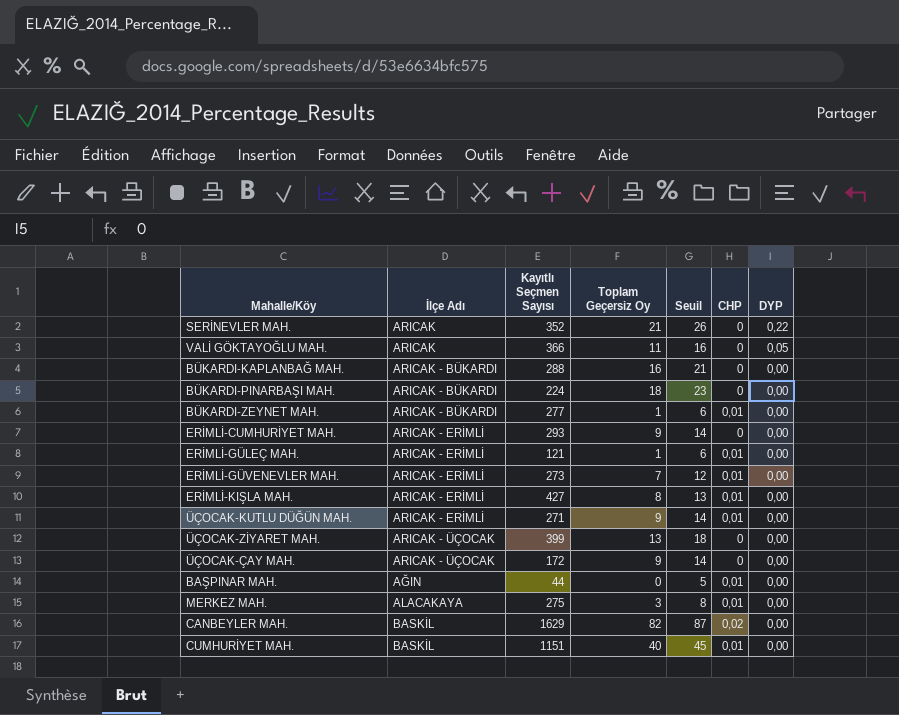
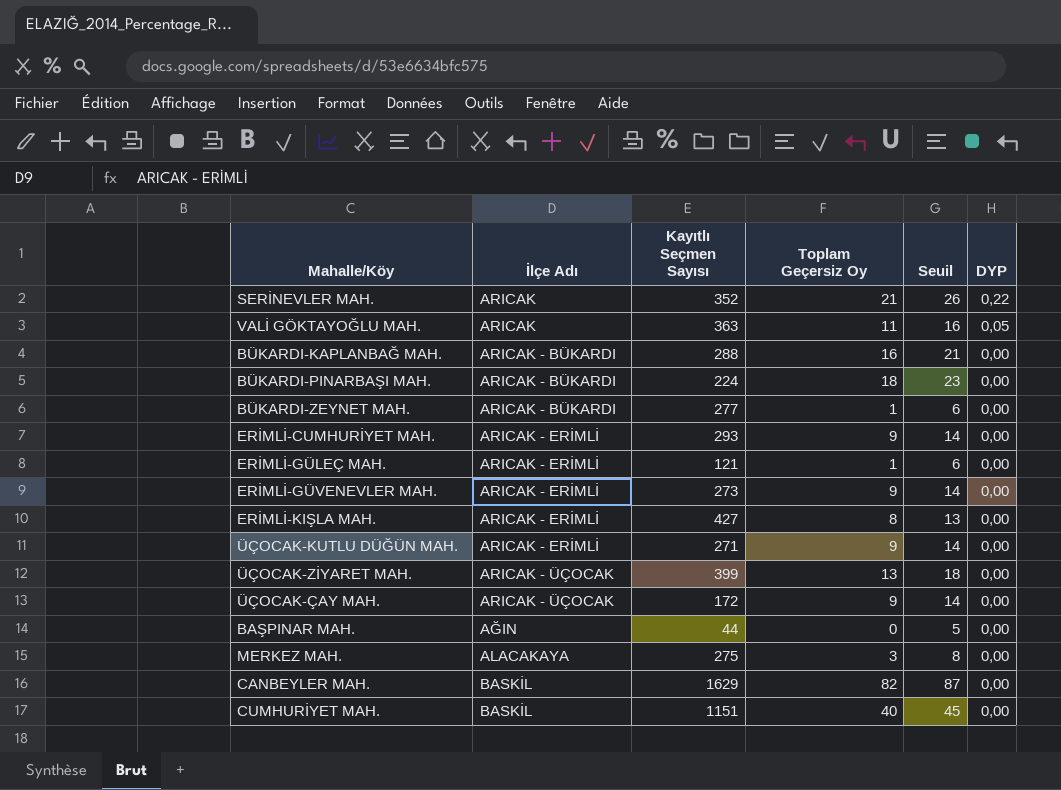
column CHP | position: 6 -> none
VALİ GÖKTAYOĞLU MAH. | Kayıtlı Seçmen Sayısı: 366 -> 363
ERİMLİ-GÜVENEVLER MAH. | Toplam Geçersiz Oy: 7 -> 9
ERİMLİ-GÜVENEVLER MAH. | Seuil: 12 -> 14

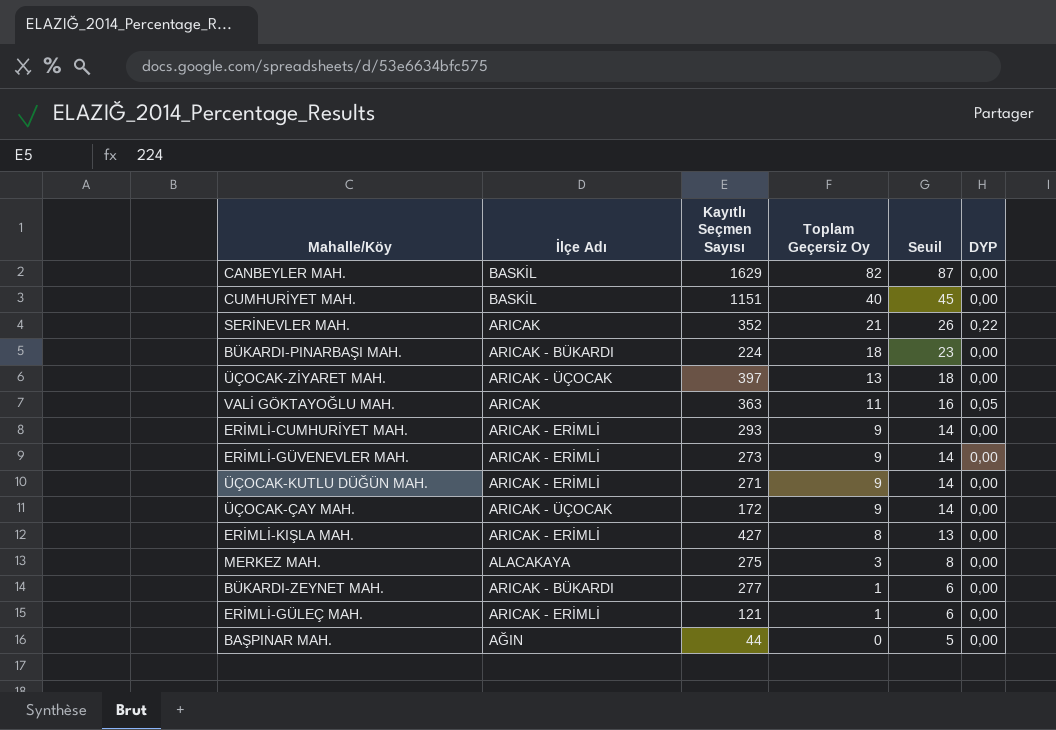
row order: DYP descending -> Toplam Geçersiz Oy descending
row BÜKARDI-KAPLANBAĞ MAH.: ARICAK - BÜKARDI | 288 | 16 | 21 | 0,00 -> none
ÜÇOCAK-ZİYARET MAH. | Kayıtlı Seçmen Sayısı: 399 -> 397

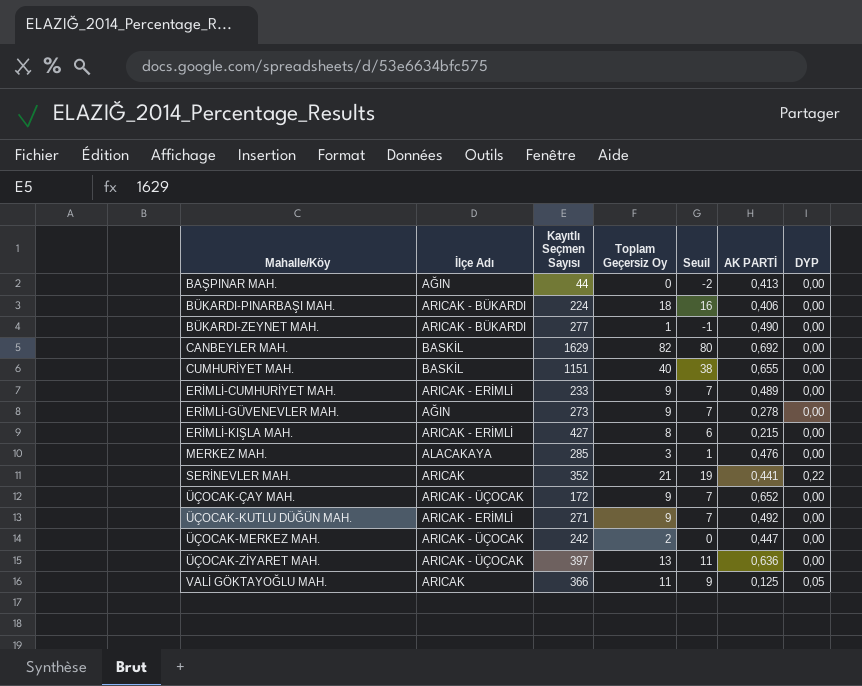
row order: Toplam Geçersiz Oy descending -> Mahalle/Köy ascending
column Seuil | formula: [Toplam Geçersiz Oy] + 5 -> [Toplam Geçersiz Oy] - 2
column AK PARTİ | position: none -> 6
row ERİMLİ-GÜLEÇ MAH.: ARICAK - ERİMLİ | 121 | 1 | 6 | 0,00 -> none
ERİMLİ-CUMHURİYET MAH. | Kayıtlı Seçmen Sayısı: 293 -> 233
ERİMLİ-GÜVENEVLER MAH. | İlçe Adı: ARICAK - ERİMLİ -> AĞIN
MERKEZ MAH. | Kayıtlı Seçmen Sayısı: 275 -> 285
row ÜÇOCAK-MERKEZ MAH.: none -> ARICAK - ÜÇOCAK | 242 | 2 | 0 | 0,447 | 0,00
VALİ GÖKTAYOĞLU MAH. | Kayıtlı Seçmen Sayısı: 363 -> 366

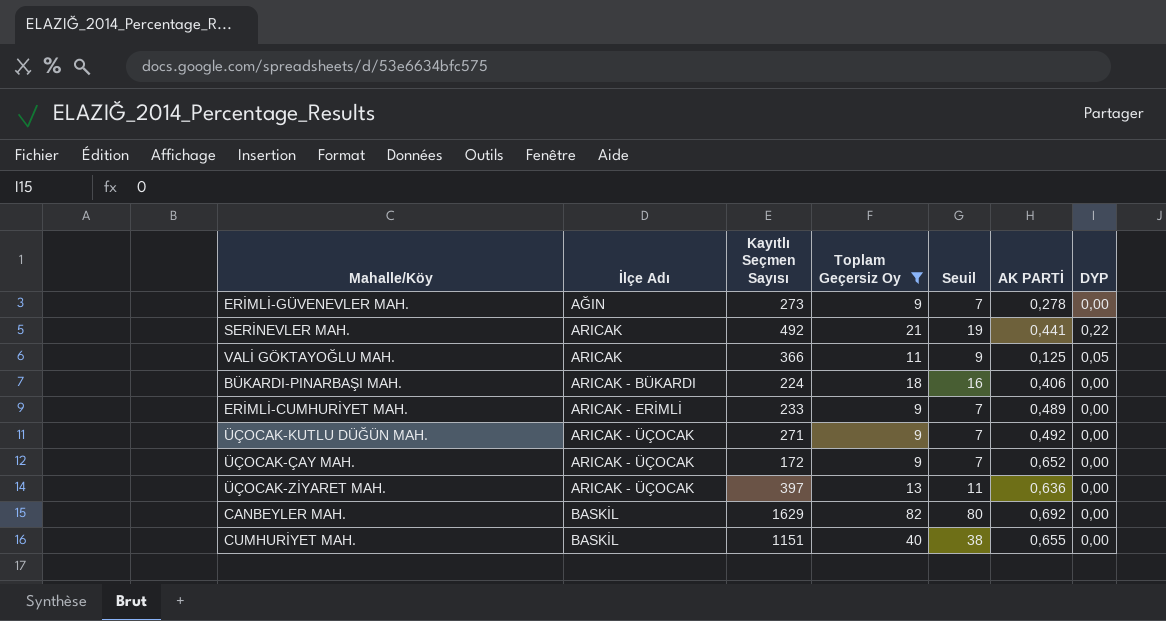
filter: none -> Toplam Geçersiz Oy >= 9
row order: Mahalle/Köy ascending -> İlçe Adı ascending
SERİNEVLER MAH. | Kayıtlı Seçmen Sayısı: 352 -> 492
ÜÇOCAK-KUTLU DÜĞÜN MAH. | İlçe Adı: ARICAK - ERİMLİ -> ARICAK - ÜÇOCAK

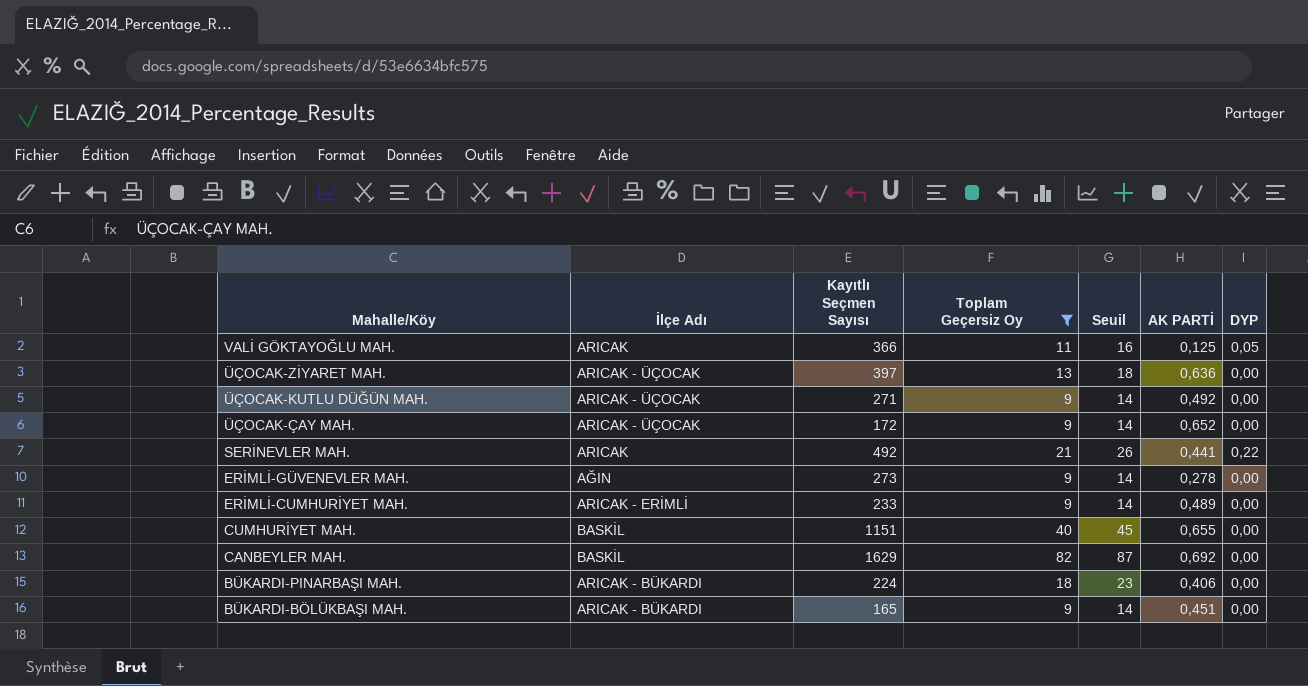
row order: İlçe Adı ascending -> Mahalle/Köy descending
column Seuil | formula: [Toplam Geçersiz Oy] - 2 -> [Toplam Geçersiz Oy] + 5
row BÜKARDI-BÖLÜKBAŞI MAH.: none -> ARICAK - BÜKARDI | 165 | 9 | 14 | 0,451 | 0,00

